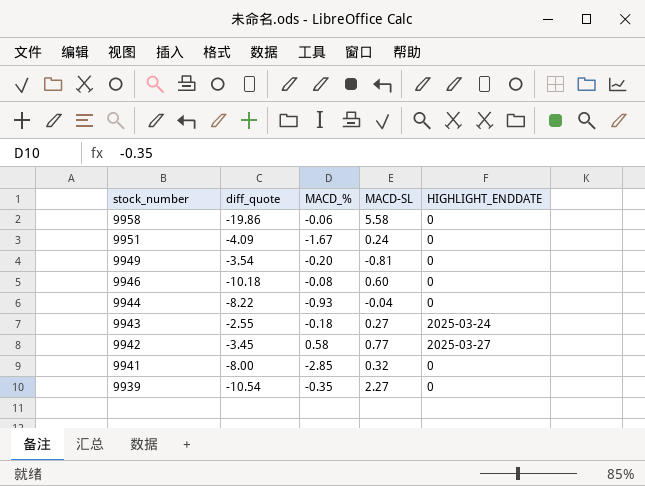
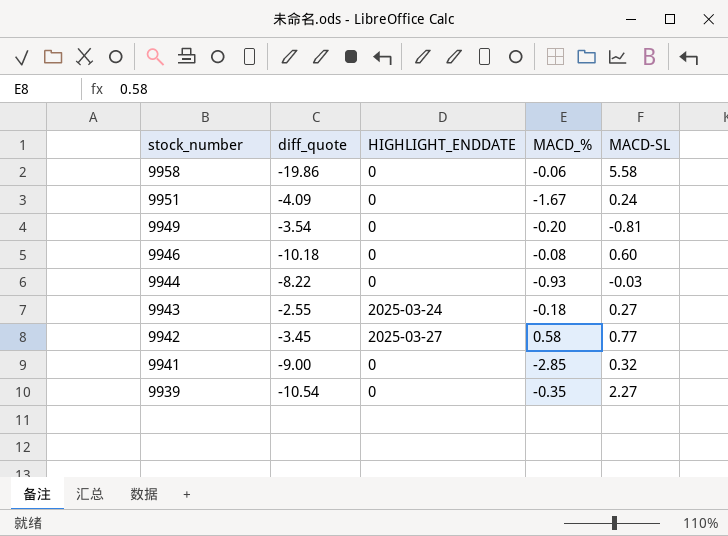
column HIGHLIGHT_ENDDATE | position: 5 -> 3
9944 | MACD-SL: -0.04 -> -0.03
9941 | diff_quote: -8.00 -> -9.00

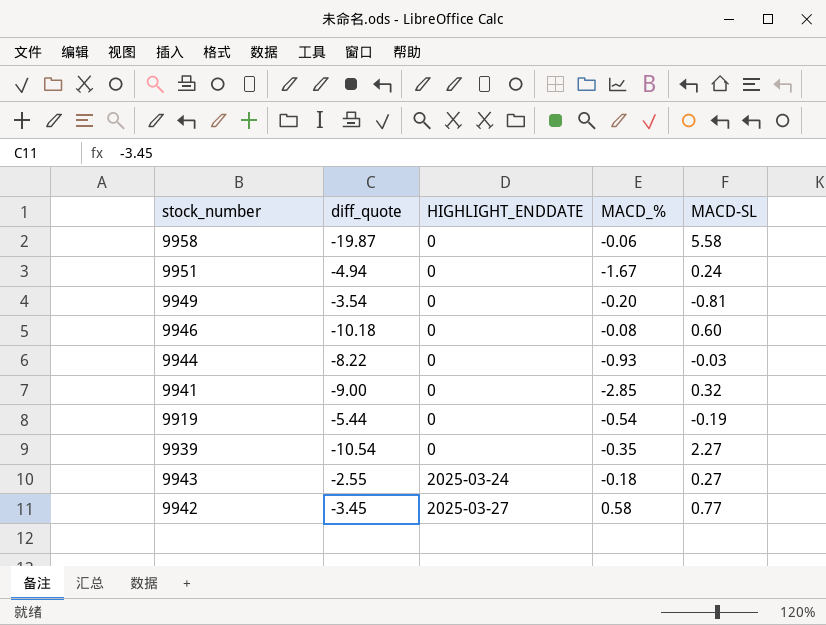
row order: stock_number descending -> HIGHLIGHT_ENDDATE ascending
9958 | diff_quote: -19.86 -> -19.87
9951 | diff_quote: -4.09 -> -4.94
row 9919: none -> -5.44 | 0 | -0.54 | -0.19

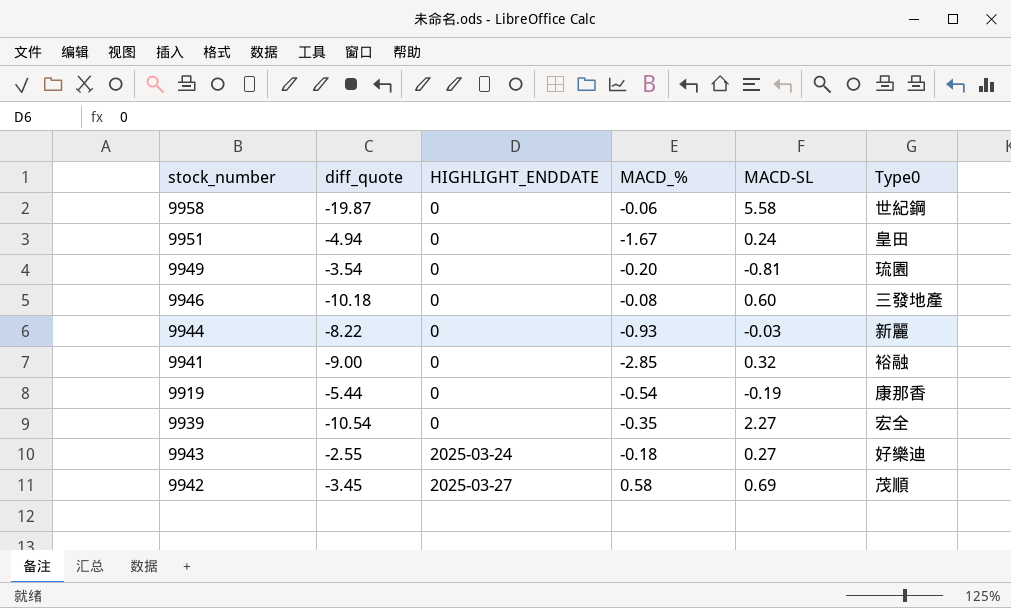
column Type0 | position: none -> 6
9942 | MACD-SL: 0.77 -> 0.69

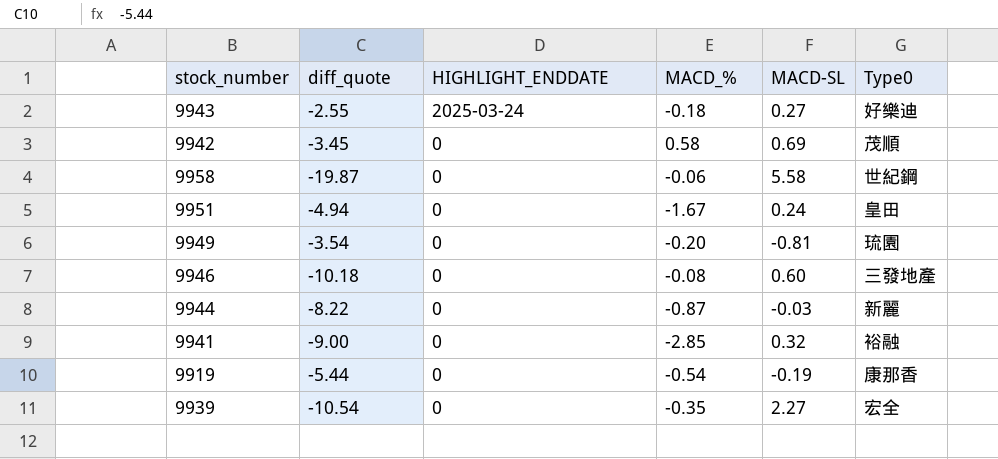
row order: HIGHLIGHT_ENDDATE ascending -> HIGHLIGHT_ENDDATE descending
9942 | HIGHLIGHT_ENDDATE: 2025-03-27 -> 0
9944 | MACD_%: -0.93 -> -0.87

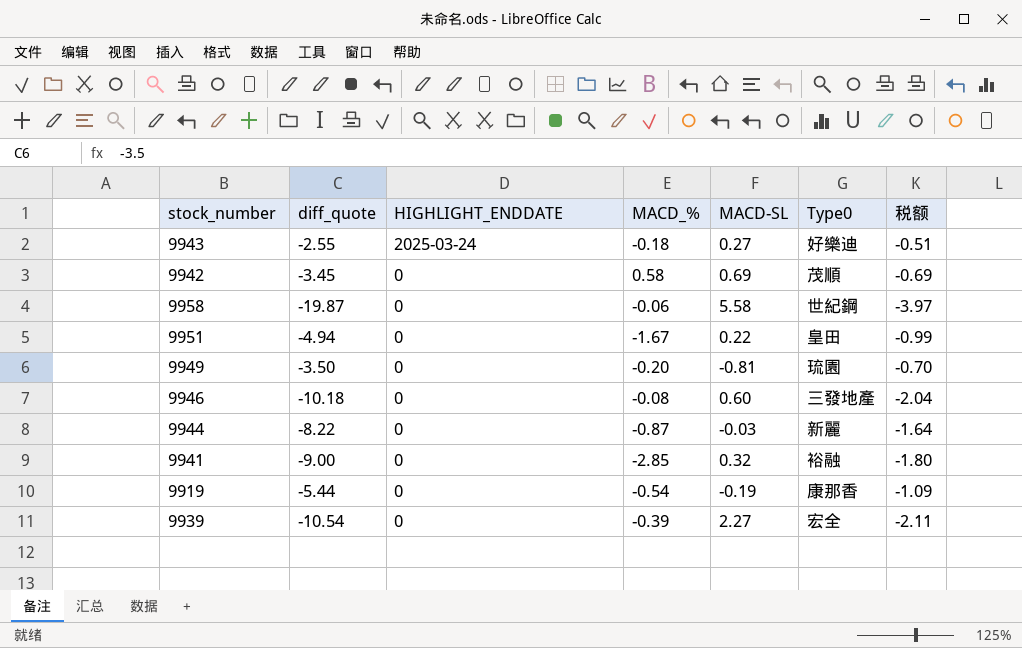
column 税额 | formula: none -> [diff_quote] * 0.2
9951 | MACD-SL: 0.24 -> 0.22
9949 | diff_quote: -3.54 -> -3.50
9939 | MACD_%: -0.35 -> -0.39

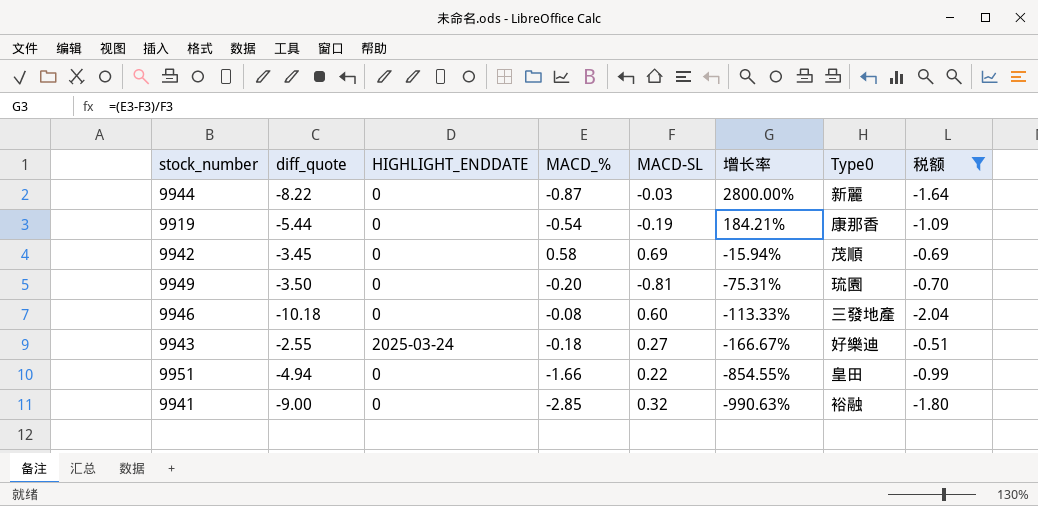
filter: none -> 税额 >= -2.04
row order: HIGHLIGHT_ENDDATE descending -> 增长率 descending
column 增长率 | formula: none -> ([MACD_%] - [MACD-SL]) / [MACD-SL]
9951 | MACD_%: -1.67 -> -1.66

